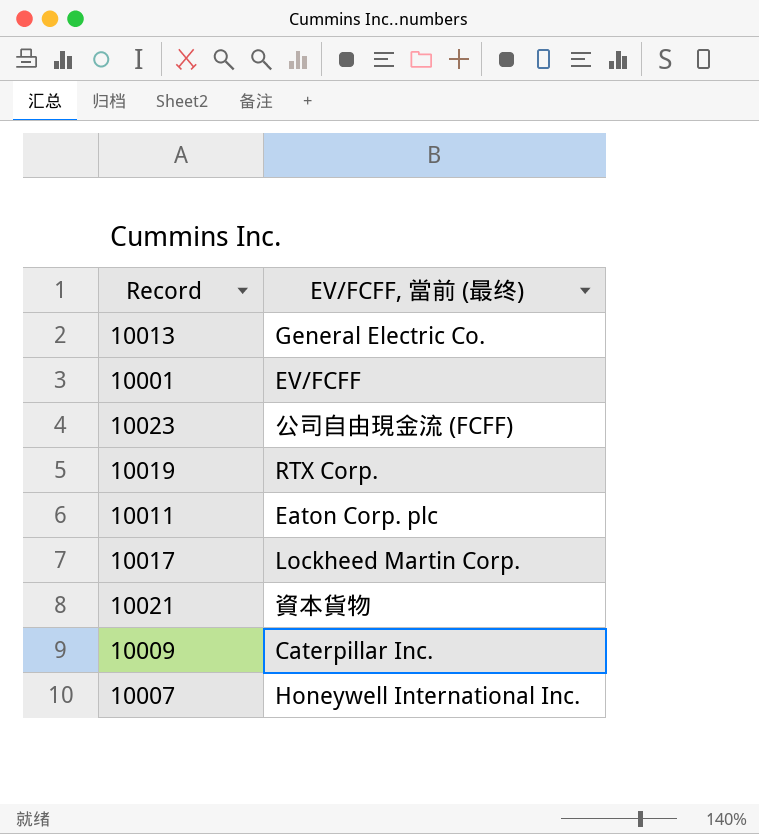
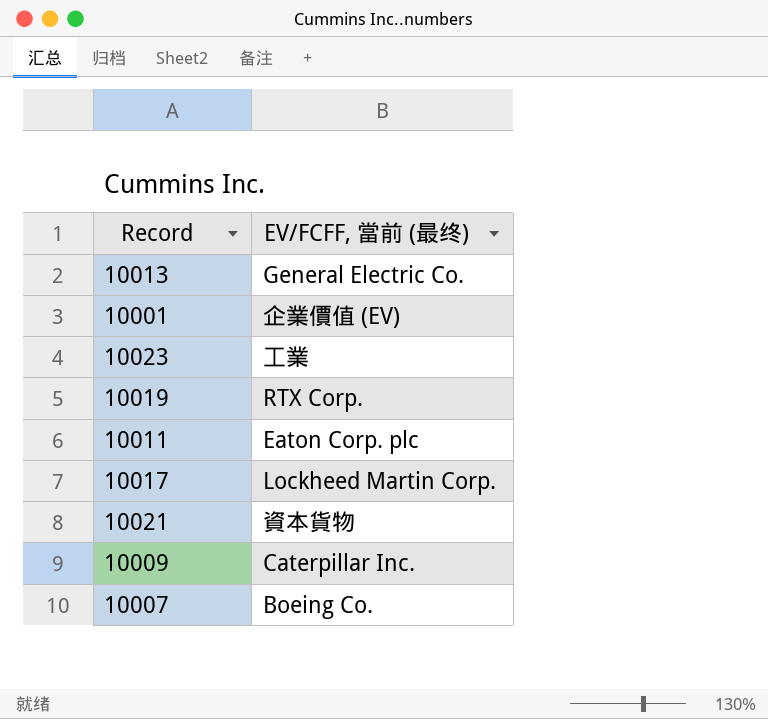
10001 | EV/FCFF, 當前 (最终): EV/FCFF -> 企業價值 (EV)
10023 | EV/FCFF, 當前 (最终): 公司自由現金流 (FCFF) -> 工業
10007 | EV/FCFF, 當前 (最终): Honeywell International Inc. -> Boeing Co.

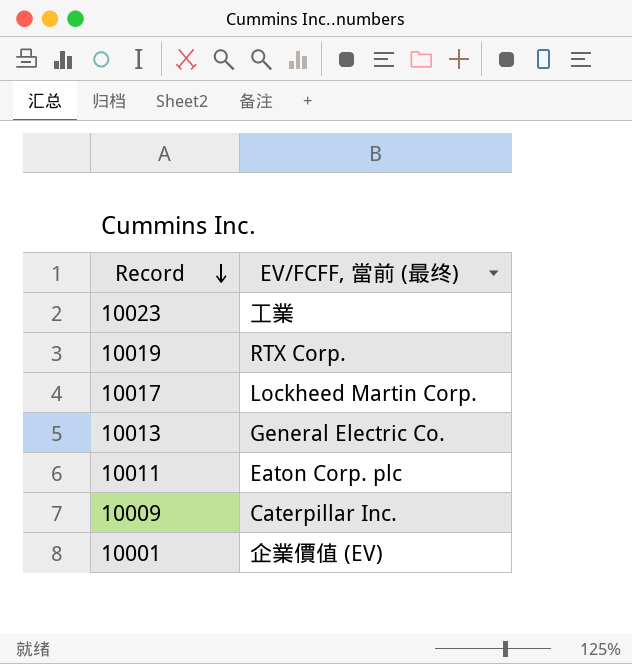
row order: none -> Record descending
row 10021: 資本貨物 -> none
row 10007: Boeing Co. -> none

